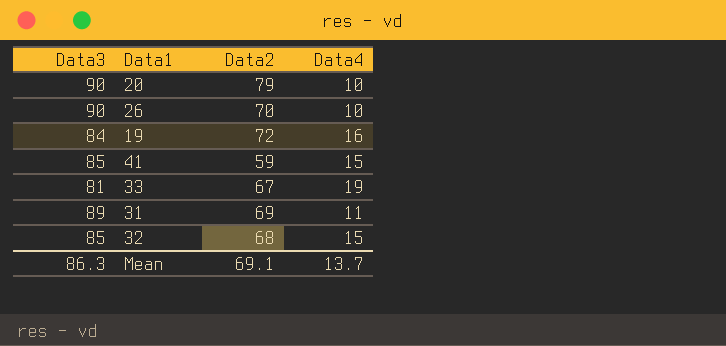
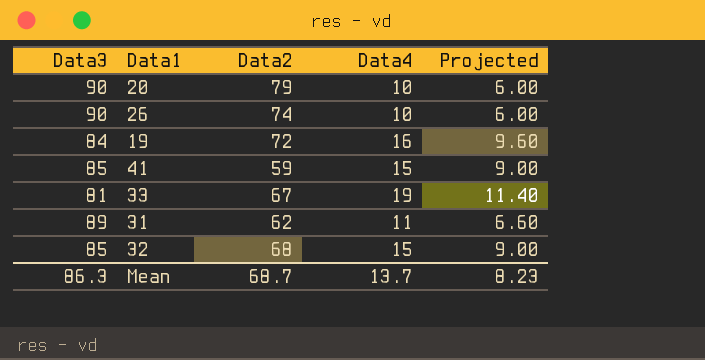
column Projected | formula: none -> [Data4] * 0.6
26 | Data2: 70 -> 74
31 | Data2: 69 -> 62
Mean | Data2: 69.1 -> 68.7

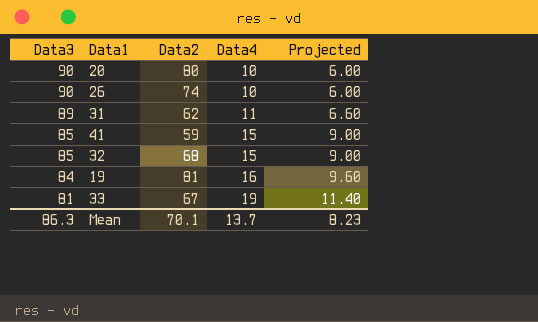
row order: none -> Data3 descending
20 | Data2: 79 -> 80
19 | Data2: 72 -> 81
Mean | Data2: 68.7 -> 70.1

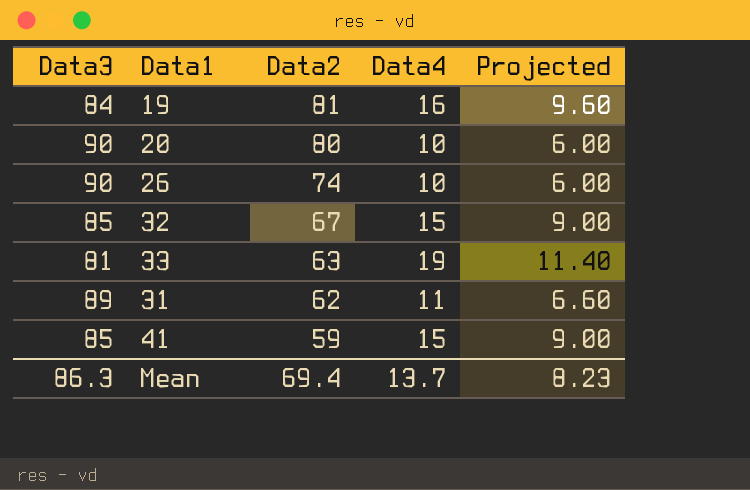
row order: Data3 descending -> Data2 descending
32 | Data2: 68 -> 67
33 | Data2: 67 -> 63
Mean | Data2: 70.1 -> 69.4

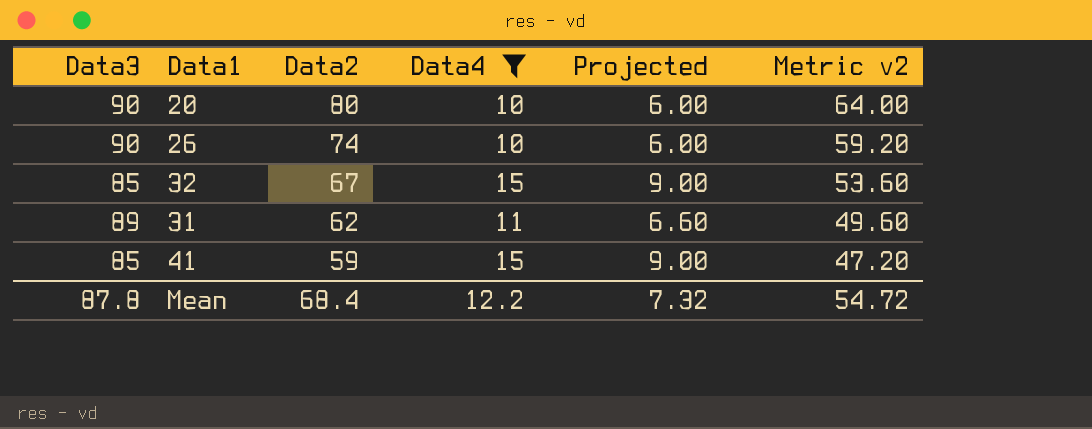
filter: none -> Data4 <= 15
column Metric v2 | formula: none -> [Data2] * 0.8
Mean | Data3: 86.3 -> 87.8
Mean | Data2: 69.4 -> 68.4
Mean | Data4: 13.7 -> 12.2
Mean | Projected: 8.23 -> 7.32

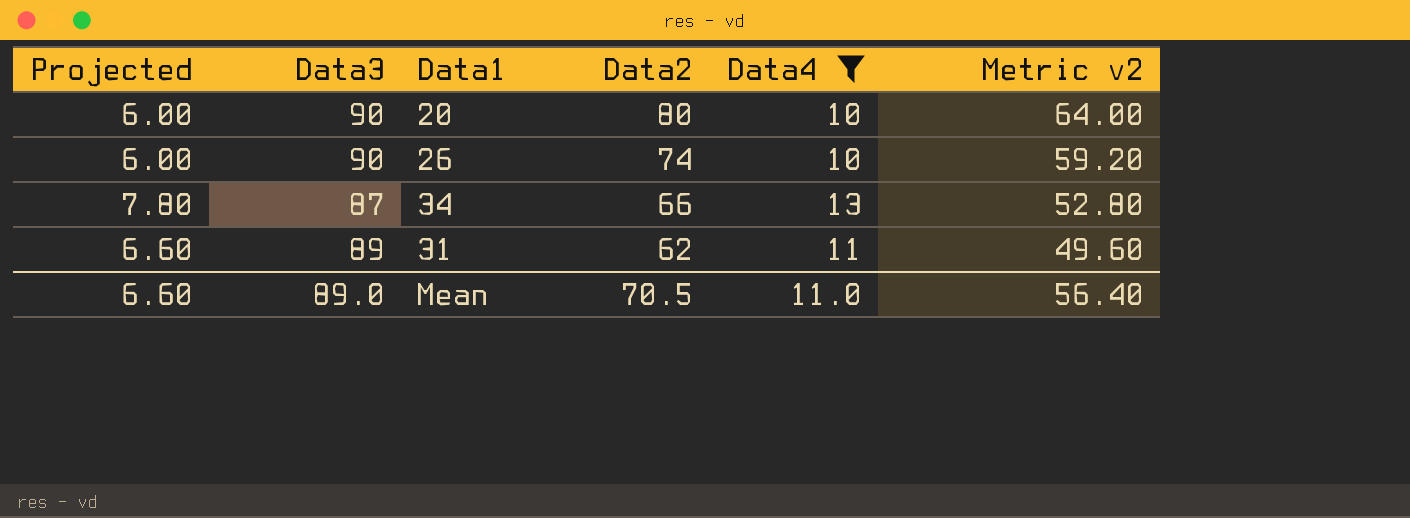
column Projected | position: 5 -> 1
row 32: 85 | 67 | 15 | 9.00 | 53.60 -> none
row 41: 85 | 59 | 15 | 9.00 | 47.20 -> none
row 34: none -> 7.80 | 87 | 66 | 13 | 52.80
Mean | Projected: 7.32 -> 6.60
Mean | Data3: 87.8 -> 89.0
Mean | Data2: 68.4 -> 70.5
Mean | Data4: 12.2 -> 11.0
Mean | Metric v2: 54.72 -> 56.40

